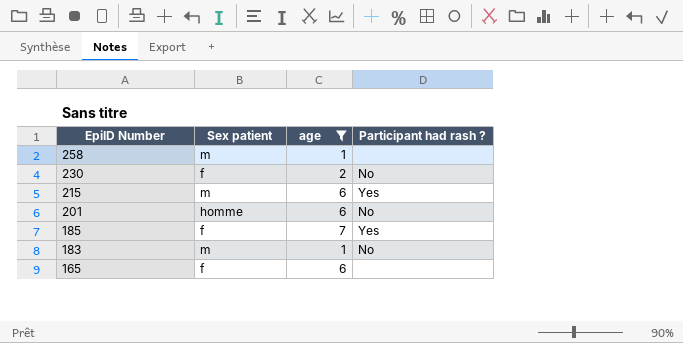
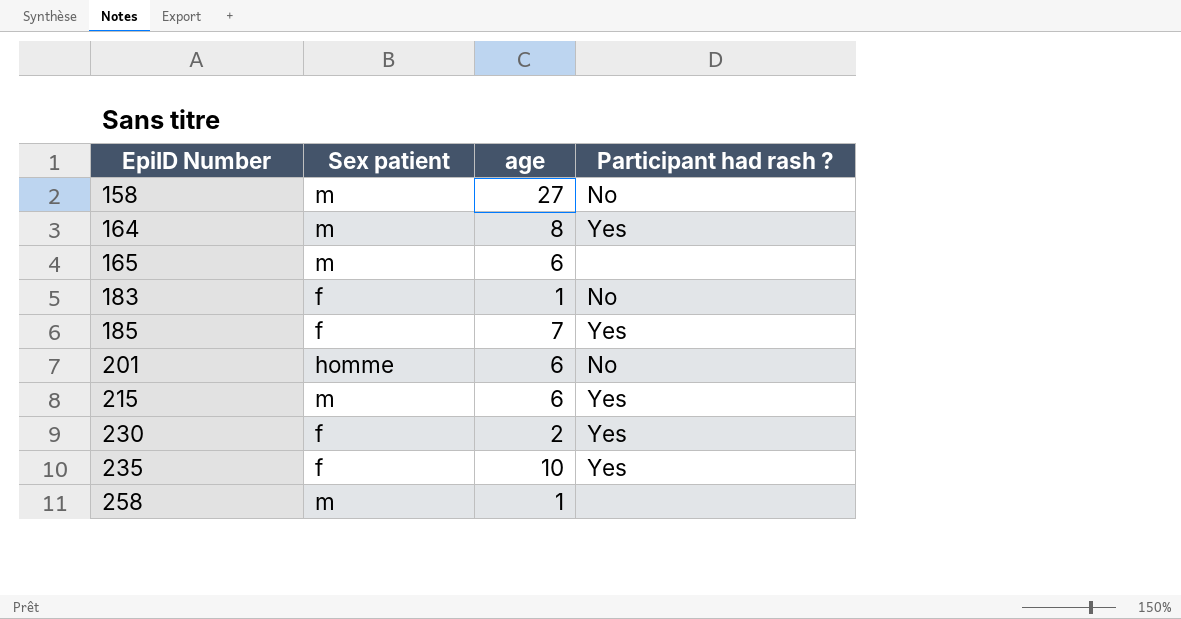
filter: age <= 7 -> none
row order: EpiID Number descending -> EpiID Number ascending
165 | Sex patient: f -> m
183 | Sex patient: m -> f
230 | Participant had rash ?: No -> Yes

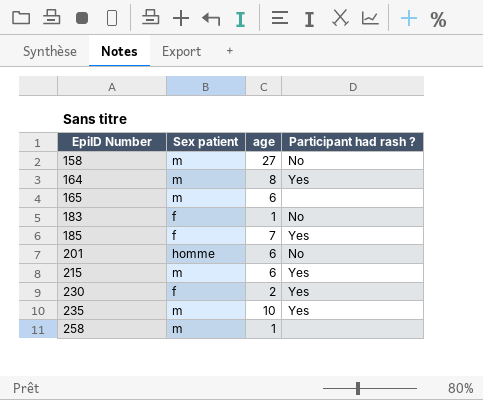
235 | Sex patient: f -> m

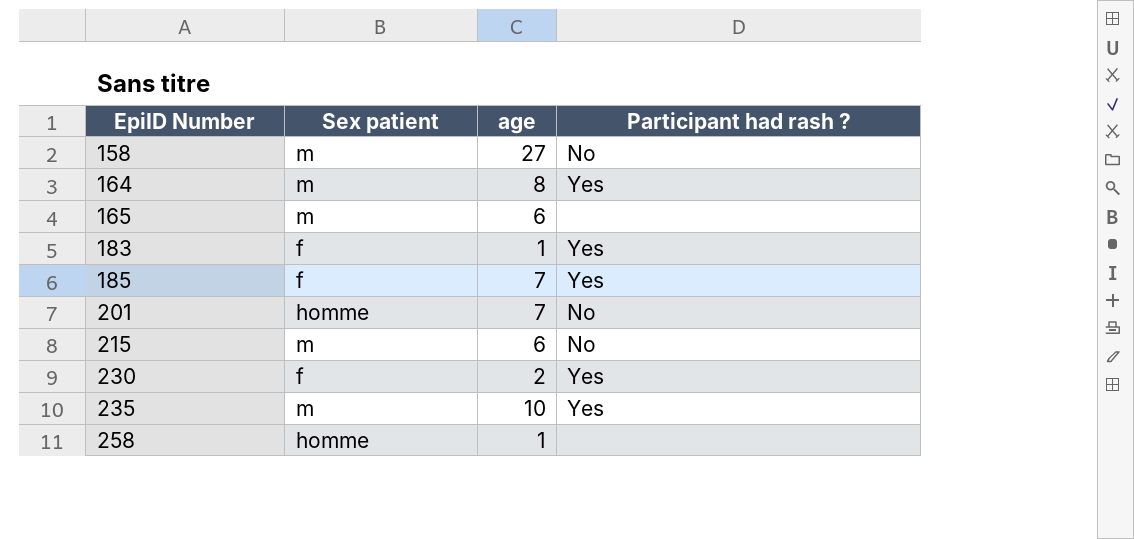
183 | Participant had rash ?: No -> Yes
201 | age: 6 -> 7
215 | Participant had rash ?: Yes -> No
258 | Sex patient: m -> homme

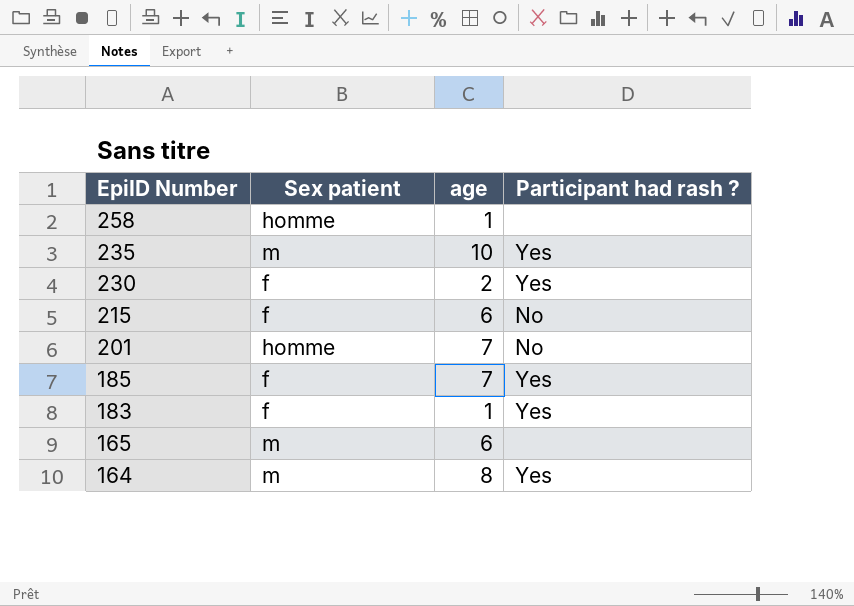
row order: EpiID Number ascending -> EpiID Number descending
row 158: m | 27 | No -> none
215 | Sex patient: m -> f

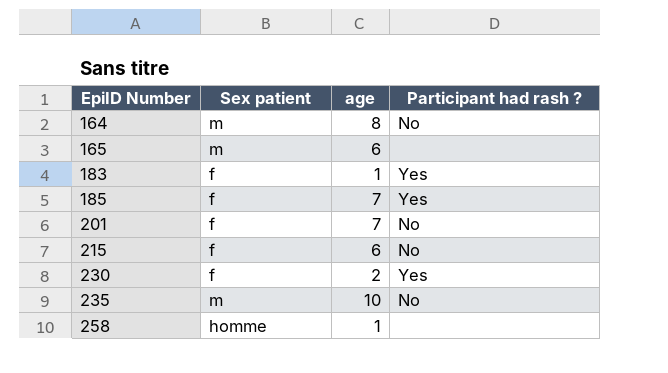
row order: EpiID Number descending -> EpiID Number ascending
164 | Participant had rash ?: Yes -> No
201 | Sex patient: homme -> f
235 | Participant had rash ?: Yes -> No

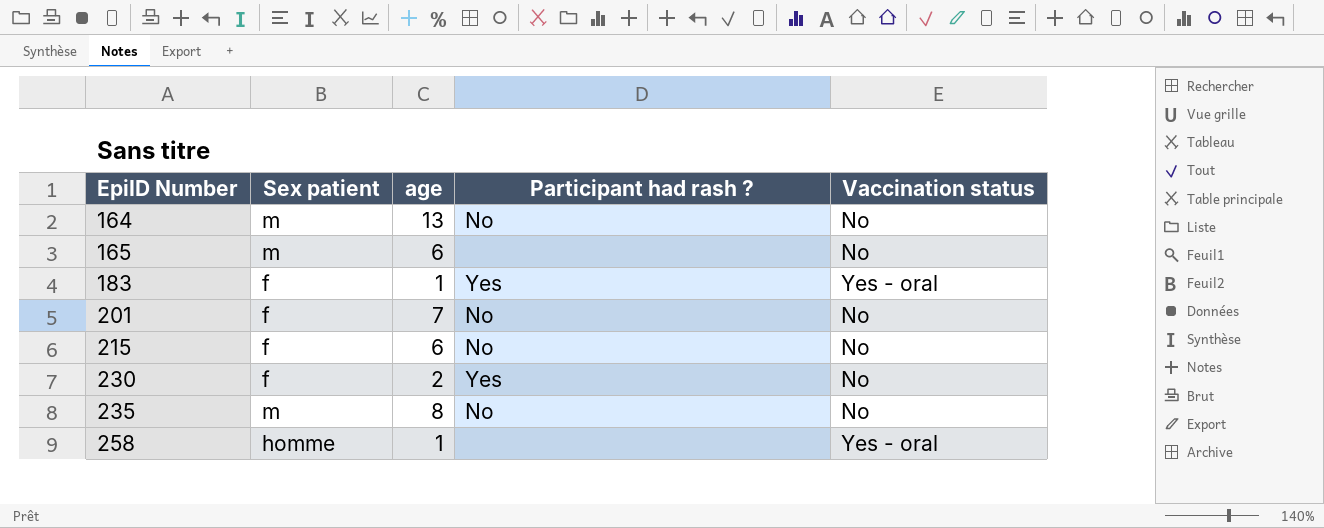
column Vaccination status | position: none -> 5
row 185: f | 7 | Yes -> none
164 | age: 8 -> 13
235 | age: 10 -> 8

